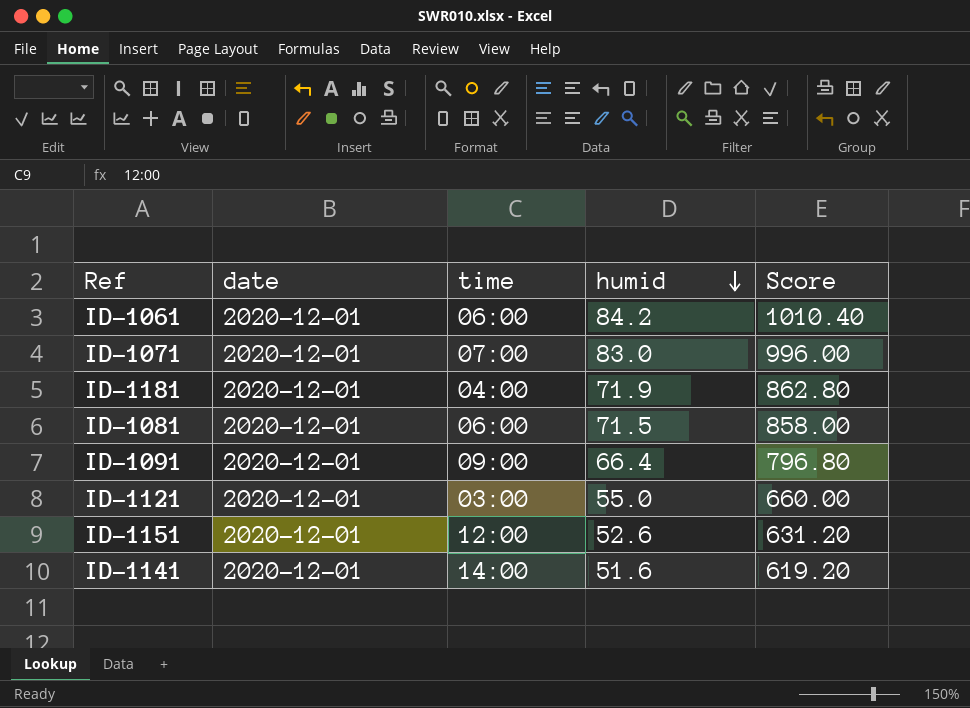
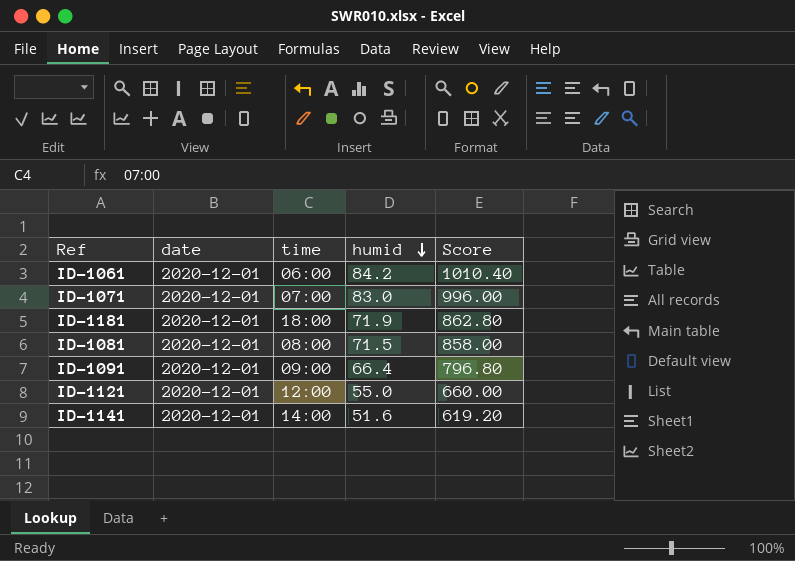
row ID-1151: 2020-12-01 | 12:00 | 52.6 | 631.20 -> none
ID-1181 | time: 04:00 -> 18:00
ID-1081 | time: 06:00 -> 08:00
ID-1121 | time: 03:00 -> 12:00

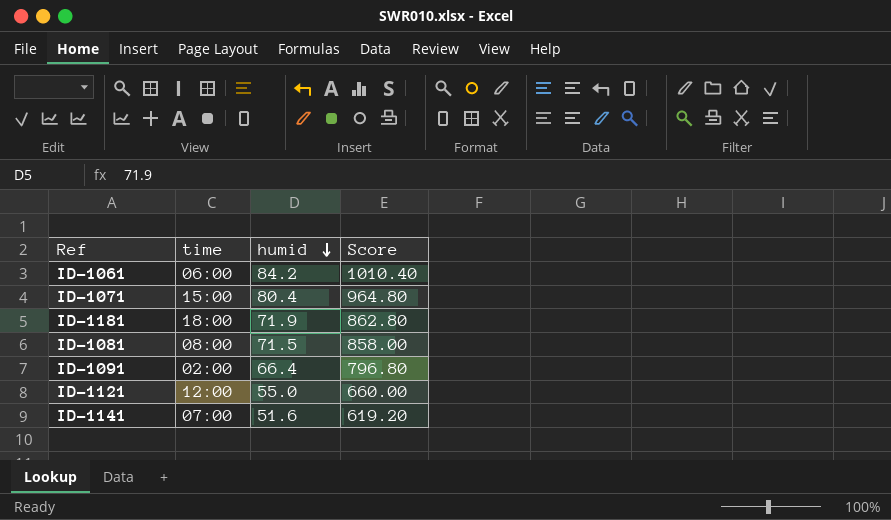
column date | position: 2 -> none
ID-1071 | time: 07:00 -> 15:00
ID-1071 | humid: 83.0 -> 80.4
ID-1071 | Score: 996.00 -> 964.80
ID-1091 | time: 09:00 -> 02:00
ID-1141 | time: 14:00 -> 07:00

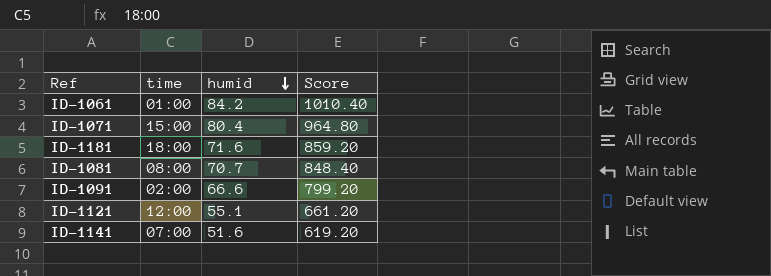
ID-1061 | time: 06:00 -> 01:00
ID-1181 | humid: 71.9 -> 71.6
ID-1181 | Score: 862.80 -> 859.20
ID-1081 | humid: 71.5 -> 70.7
ID-1081 | Score: 858.00 -> 848.40
ID-1091 | humid: 66.4 -> 66.6
ID-1091 | Score: 796.80 -> 799.20
ID-1121 | humid: 55.0 -> 55.1
ID-1121 | Score: 660.00 -> 661.20

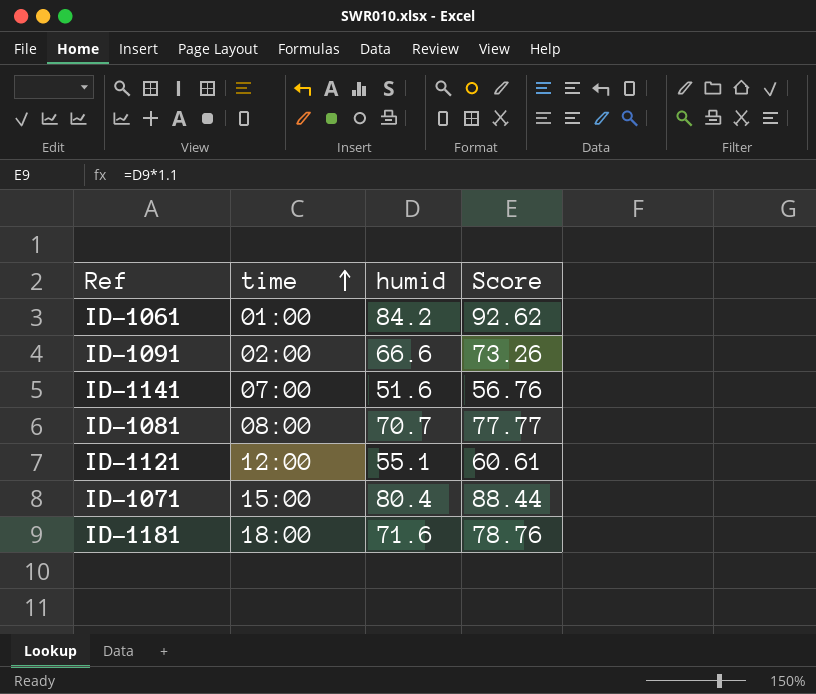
row order: humid descending -> time ascending
column Score | formula: [humid] * 12 -> [humid] * 1.1

